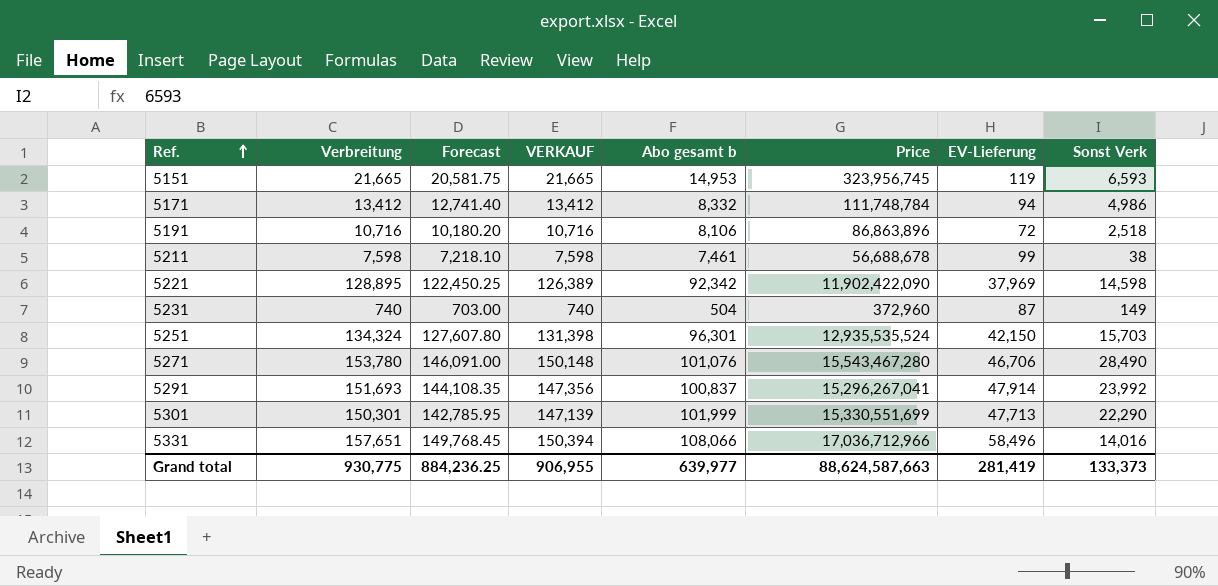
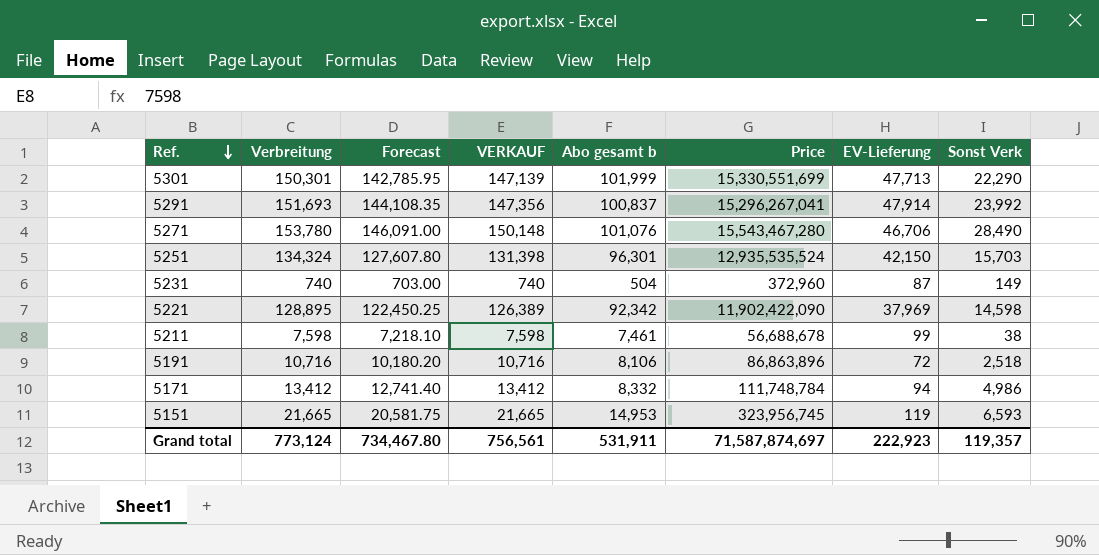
row order: Ref. ascending -> Ref. descending
row 5331: 157,651 | 149,768.45 | 150,394 | 108,066 | 17,036,712,966 | 58,496 | 14,016 -> none
Grand total | Verbreitung: 930,775 -> 773,124
Grand total | Forecast: 884,236.25 -> 734,467.80
Grand total | VERKAUF: 906,955 -> 756,561
Grand total | Abo gesamt b: 639,977 -> 531,911
Grand total | Price: 88,624,587,663 -> 71,587,874,697
Grand total | EV-Lieferung: 281,419 -> 222,923
Grand total | Sonst Verk: 133,373 -> 119,357

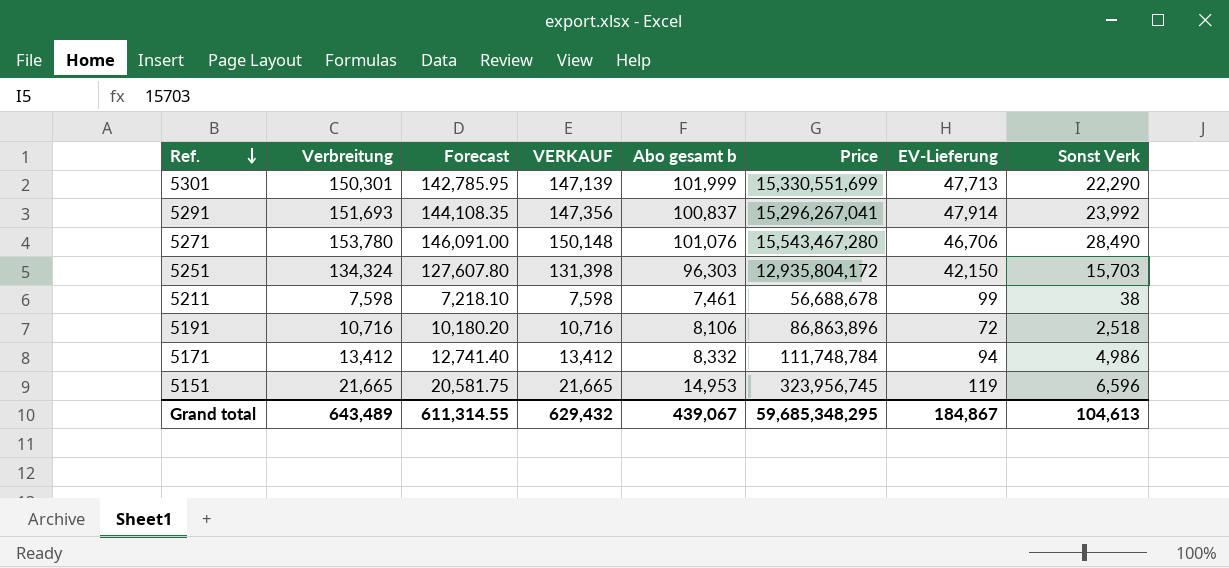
row 5231: 740 | 703.00 | 740 | 504 | 372,960 | 87 | 149 -> none
row 5221: 128,895 | 122,450.25 | 126,389 | 92,342 | 11,902,422,090 | 37,969 | 14,598 -> none
5251 | Abo gesamt b: 96,301 -> 96,303
5251 | Price: 12,935,535,524 -> 12,935,804,172
5151 | Sonst Verk: 6,593 -> 6,596
Grand total | Verbreitung: 773,124 -> 643,489
Grand total | Forecast: 734,467.80 -> 611,314.55
Grand total | VERKAUF: 756,561 -> 629,432
Grand total | Abo gesamt b: 531,911 -> 439,067
Grand total | Price: 71,587,874,697 -> 59,685,348,295
Grand total | EV-Lieferung: 222,923 -> 184,867
Grand total | Sonst Verk: 119,357 -> 104,613

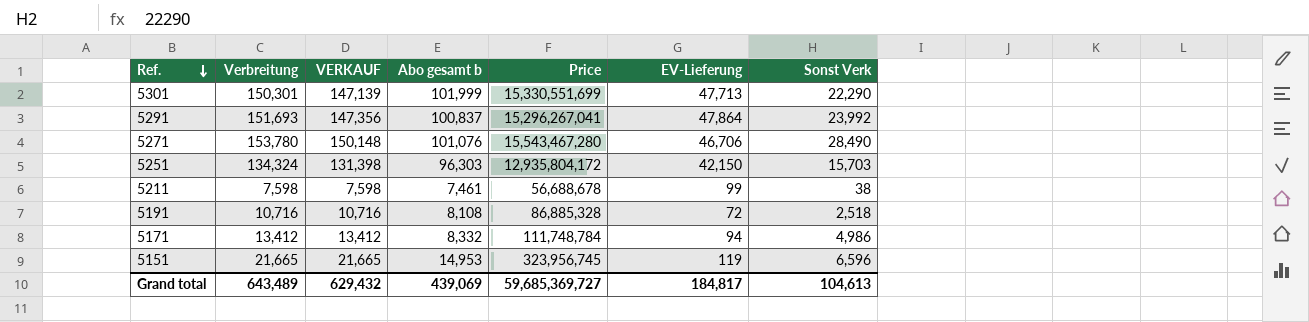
column Forecast | formula: [Verbreitung] * 0.95 -> none
5291 | EV-Lieferung: 47,914 -> 47,864
5191 | Abo gesamt b: 8,106 -> 8,108
5191 | Price: 86,863,896 -> 86,885,328
Grand total | Abo gesamt b: 439,067 -> 439,069
Grand total | Price: 59,685,348,295 -> 59,685,369,727
Grand total | EV-Lieferung: 184,867 -> 184,817

